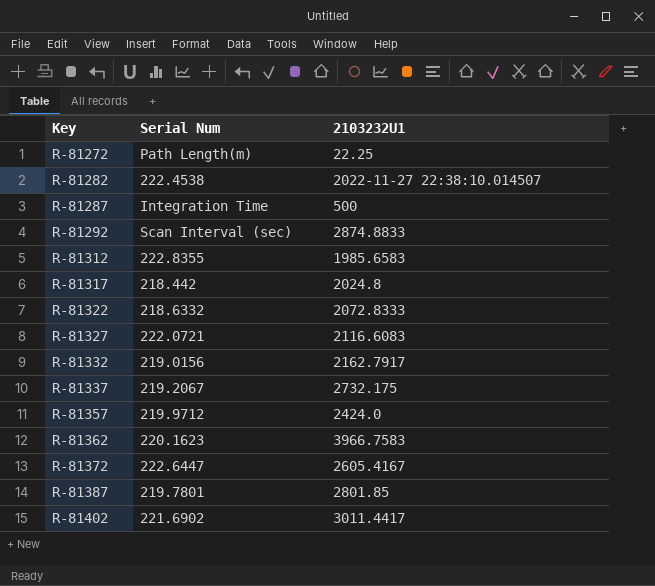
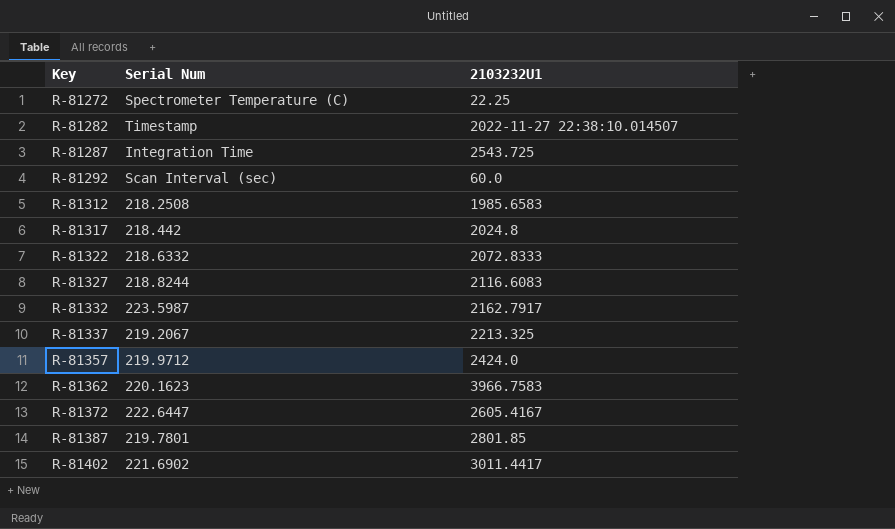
R-81272 | Serial Num: Path Length(m) -> Spectrometer Temperature (C)
R-81282 | Serial Num: 222.4538 -> Timestamp
R-81287 | 2103232U1: 500 -> 2543.725
R-81292 | 2103232U1: 2874.8833 -> 60.0
R-81312 | Serial Num: 222.8355 -> 218.2508
R-81327 | Serial Num: 222.0721 -> 218.8244
R-81332 | Serial Num: 219.0156 -> 223.5987
R-81337 | 2103232U1: 2732.175 -> 2213.325

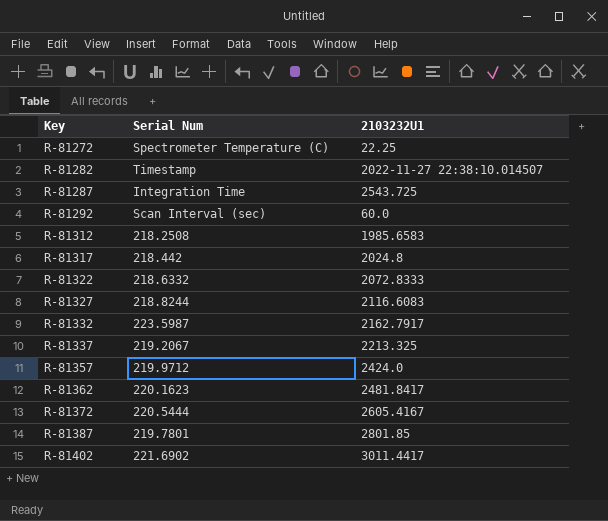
R-81362 | 2103232U1: 3966.7583 -> 2481.8417
R-81372 | Serial Num: 222.6447 -> 220.5444

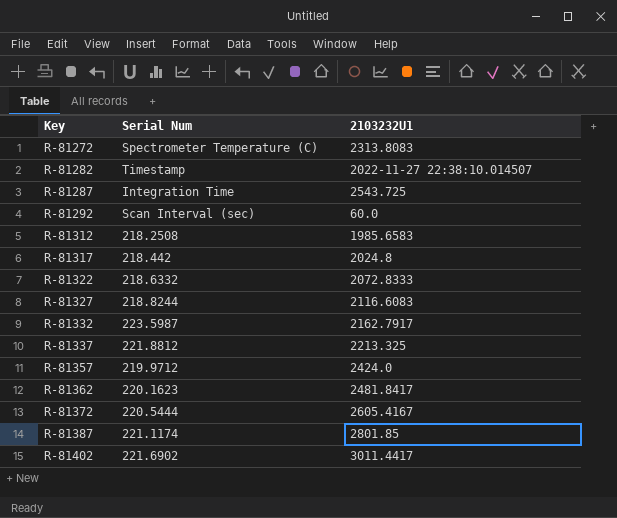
R-81272 | 2103232U1: 22.25 -> 2313.8083
R-81337 | Serial Num: 219.2067 -> 221.8812
R-81387 | Serial Num: 219.7801 -> 221.1174

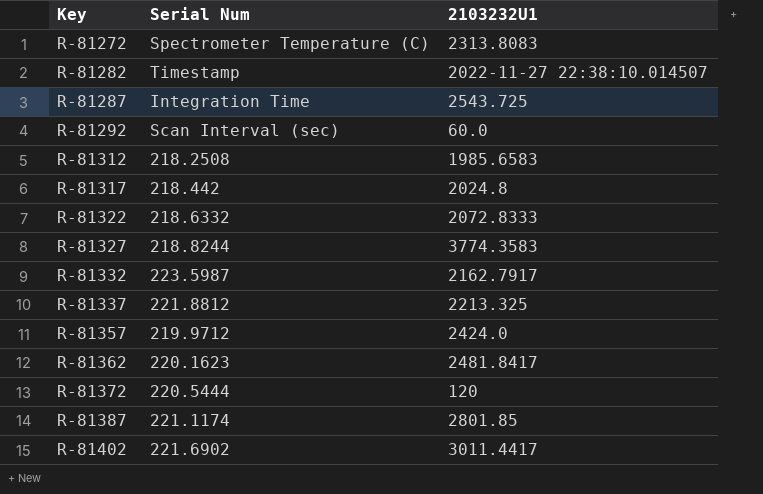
R-81327 | 2103232U1: 2116.6083 -> 3774.3583
R-81372 | 2103232U1: 2605.4167 -> 120

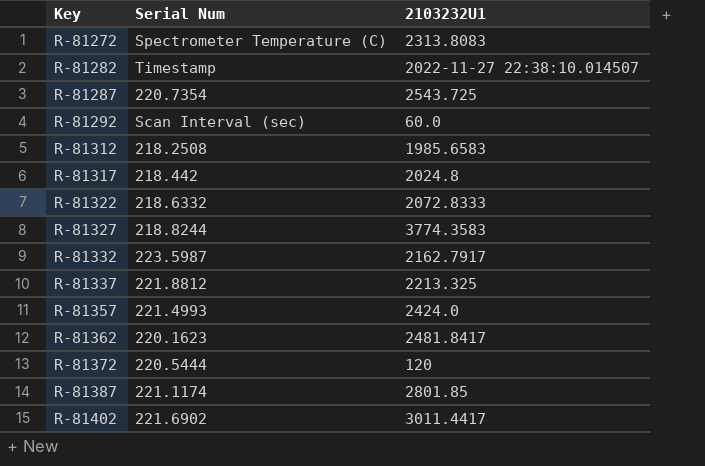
R-81287 | Serial Num: Integration Time -> 220.7354
R-81357 | Serial Num: 219.9712 -> 221.4993

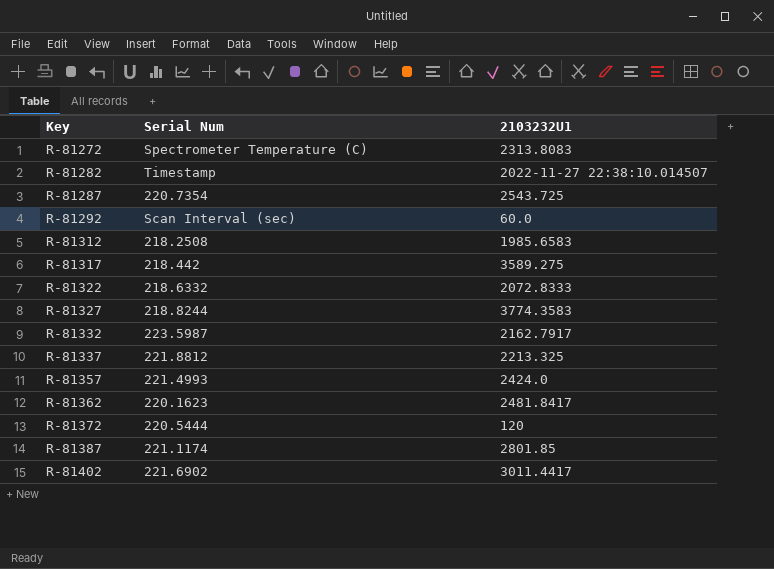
R-81317 | 2103232U1: 2024.8 -> 3589.275

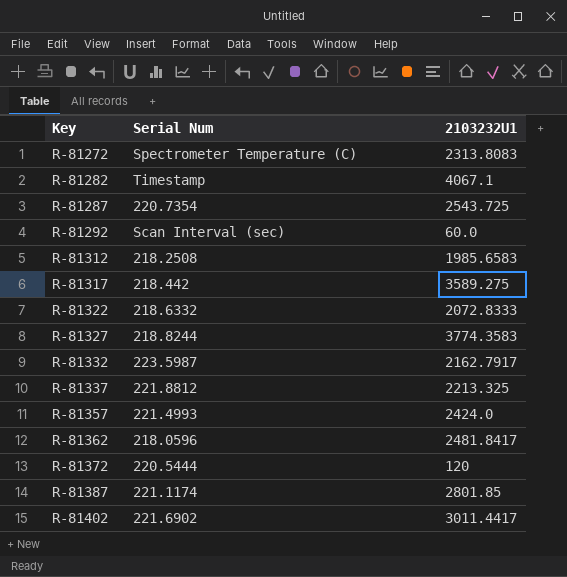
R-81282 | 2103232U1: 2022-11-27 22:38:10.014507 -> 4067.1
R-81362 | Serial Num: 220.1623 -> 218.0596

